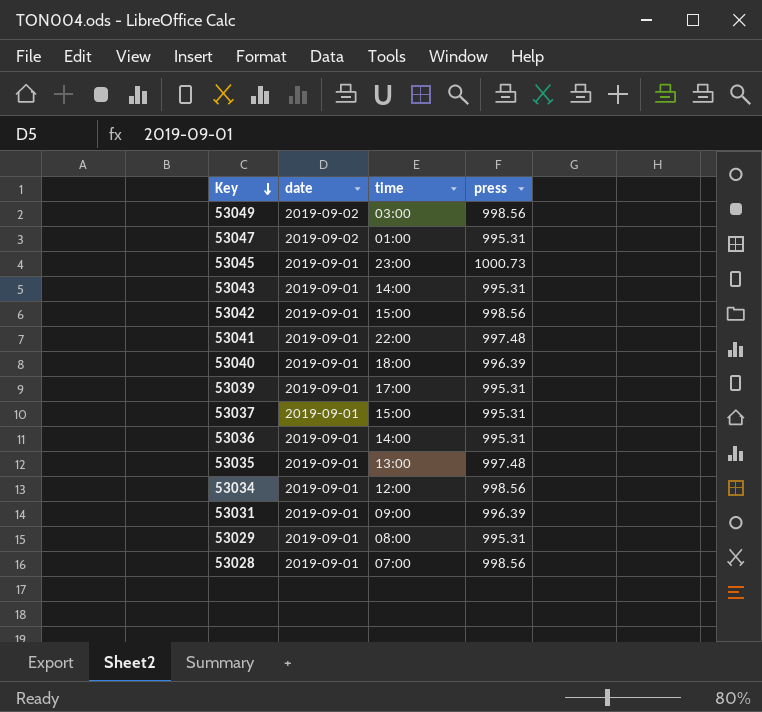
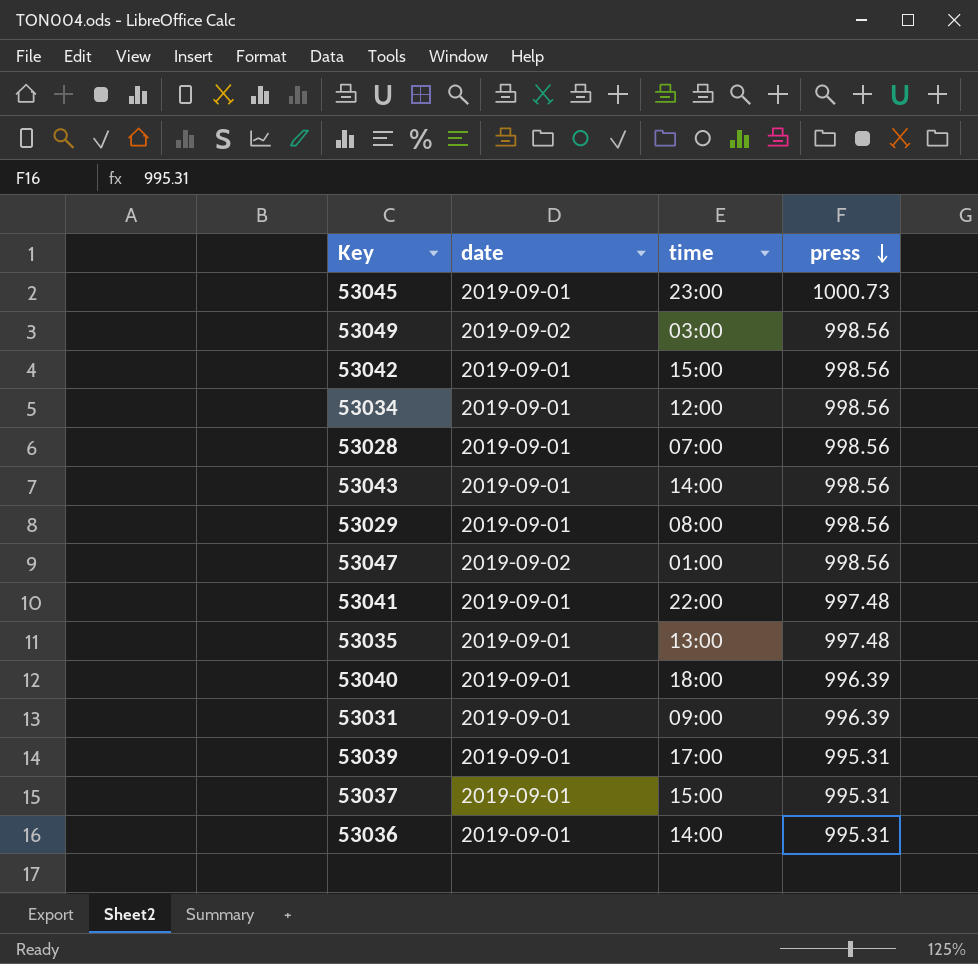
row order: Key descending -> press descending
53043 | press: 995.31 -> 998.56
53029 | press: 995.31 -> 998.56
53047 | press: 995.31 -> 998.56

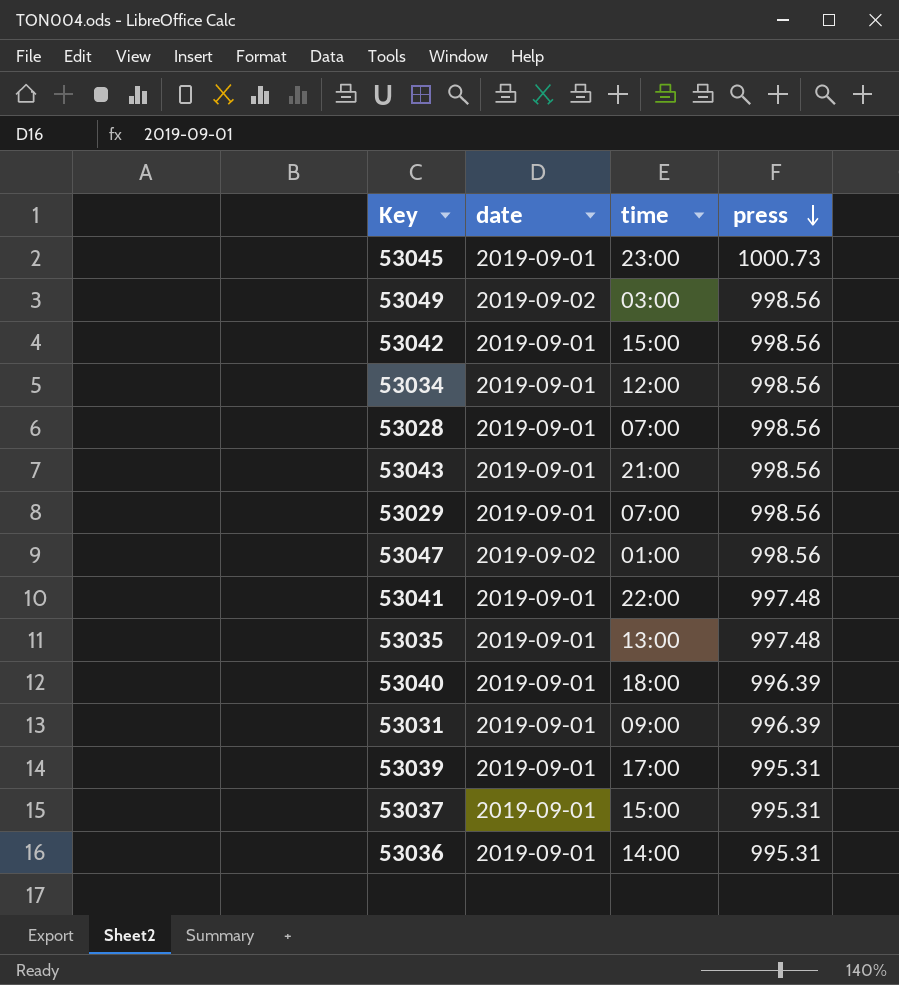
53043 | time: 14:00 -> 21:00
53029 | time: 08:00 -> 07:00

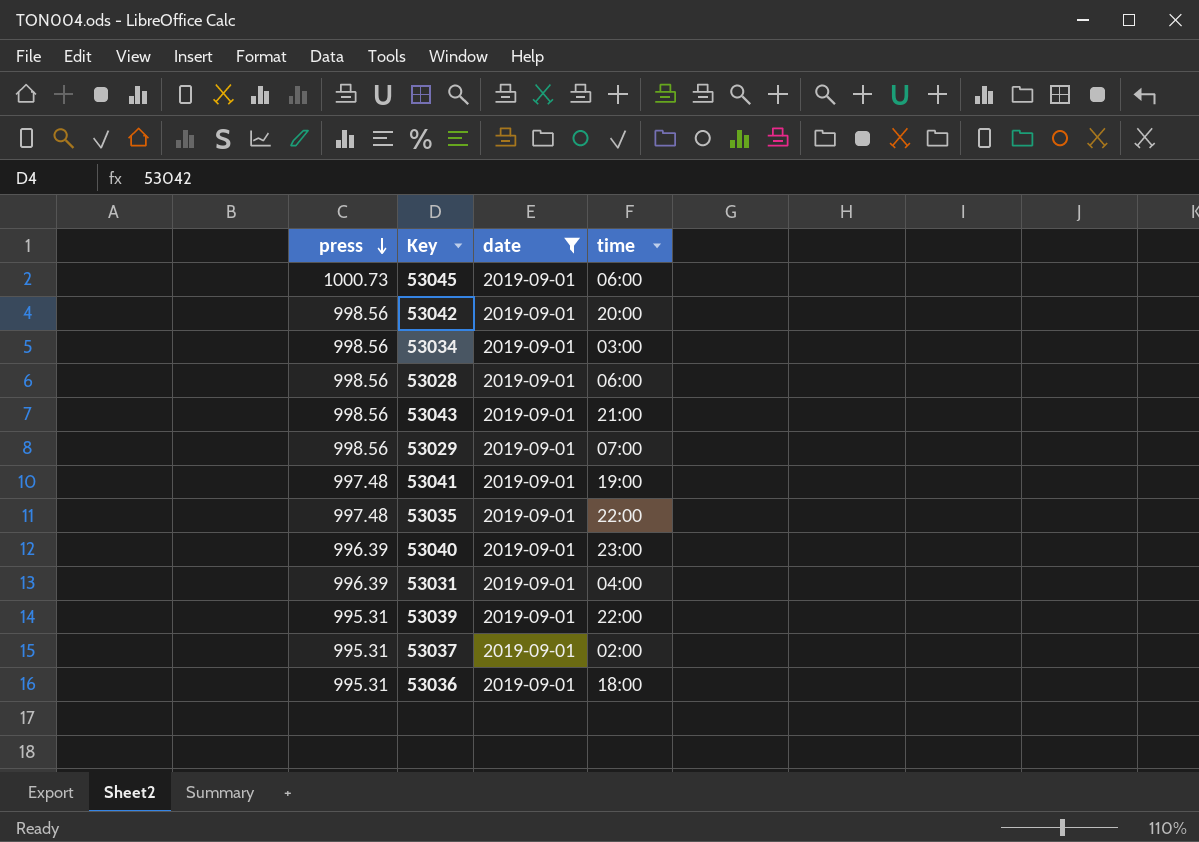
filter: none -> date = 2019-09-01
column press | position: 4 -> 1
53045 | time: 23:00 -> 06:00
53042 | time: 15:00 -> 20:00
53034 | time: 12:00 -> 03:00
53028 | time: 07:00 -> 06:00
53041 | time: 22:00 -> 19:00
53035 | time: 13:00 -> 22:00
53040 | time: 18:00 -> 23:00
53031 | time: 09:00 -> 04:00
53039 | time: 17:00 -> 22:00
53037 | time: 15:00 -> 02:00
53036 | time: 14:00 -> 18:00

